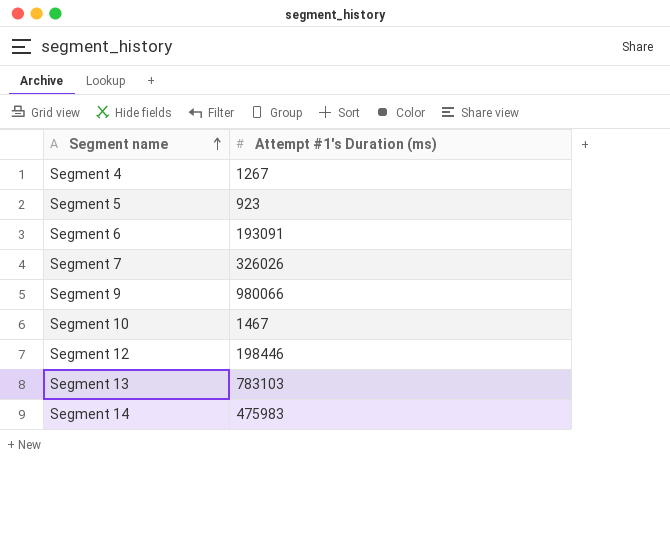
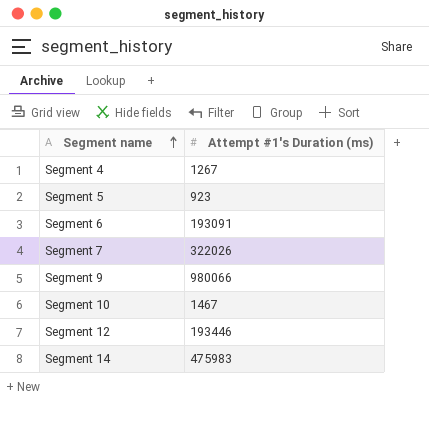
row Segment 13: 783103 -> none
Segment 7 | Attempt #1's Duration (ms): 326026 -> 322026
Segment 12 | Attempt #1's Duration (ms): 198446 -> 193446

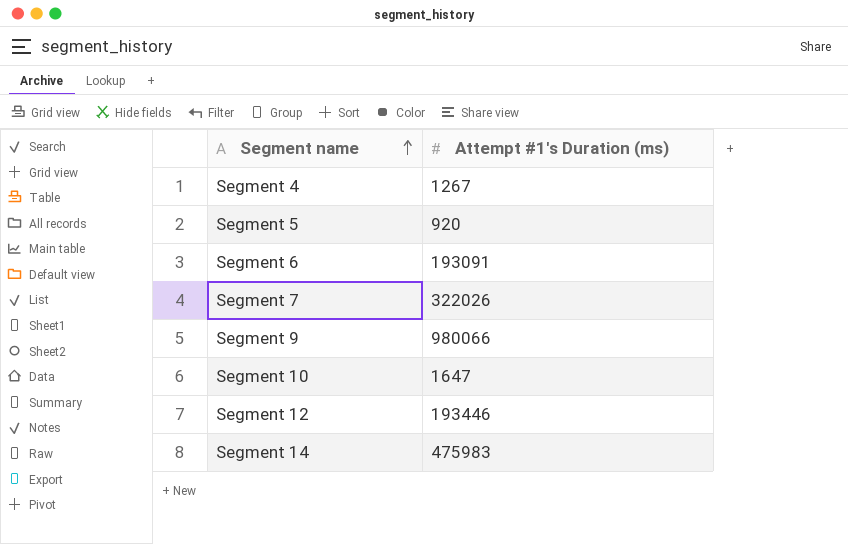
Segment 5 | Attempt #1's Duration (ms): 923 -> 920
Segment 10 | Attempt #1's Duration (ms): 1467 -> 1647

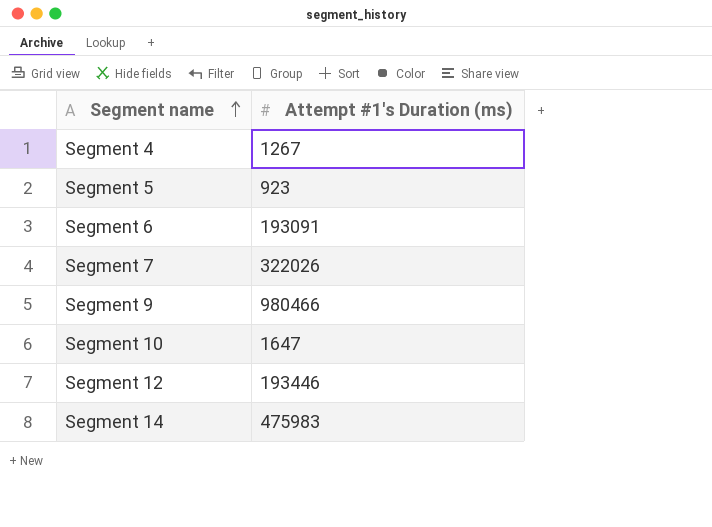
Segment 5 | Attempt #1's Duration (ms): 920 -> 923
Segment 9 | Attempt #1's Duration (ms): 980066 -> 980466

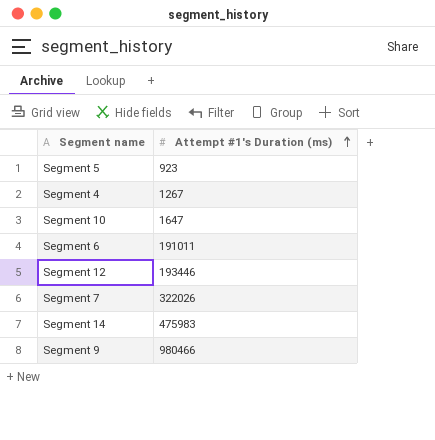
row order: Segment name ascending -> Attempt #1's Duration (ms) ascending
Segment 6 | Attempt #1's Duration (ms): 193091 -> 191011

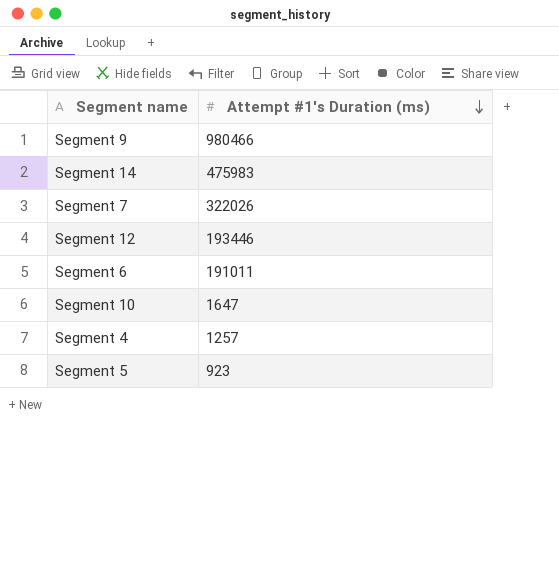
row order: Attempt #1's Duration (ms) ascending -> Attempt #1's Duration (ms) descending
Segment 4 | Attempt #1's Duration (ms): 1267 -> 1257

